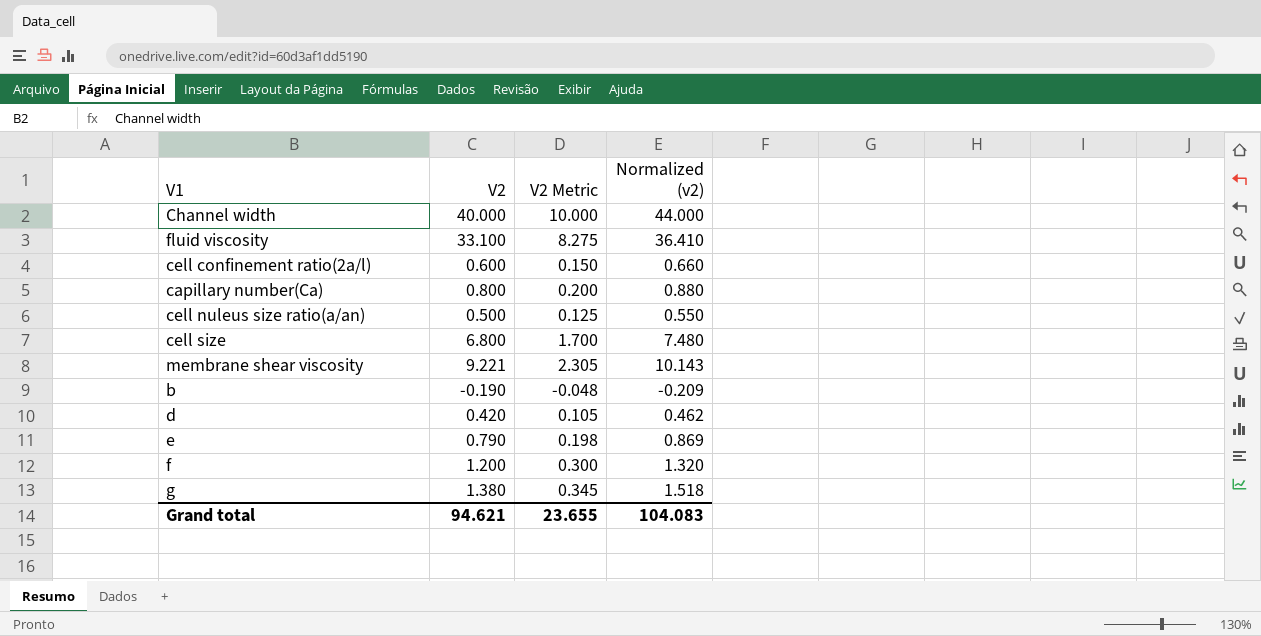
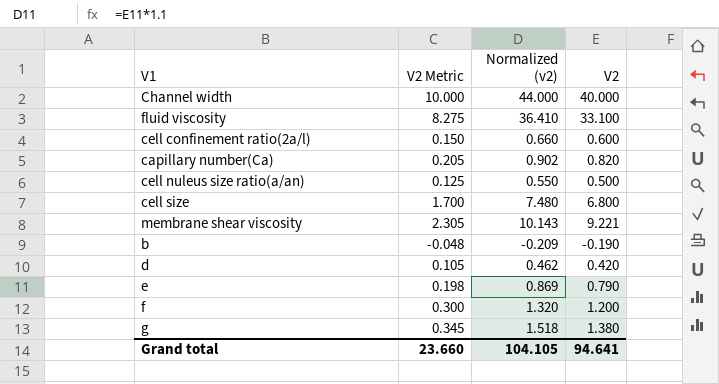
column V2 | position: 2 -> 4
capillary number(Ca) | V2 Metric: 0.200 -> 0.205
capillary number(Ca) | Normalized (v2): 0.880 -> 0.902
capillary number(Ca) | V2: 0.800 -> 0.820
Grand total | V2 Metric: 23.655 -> 23.660
Grand total | Normalized (v2): 104.083 -> 104.105
Grand total | V2: 94.621 -> 94.641

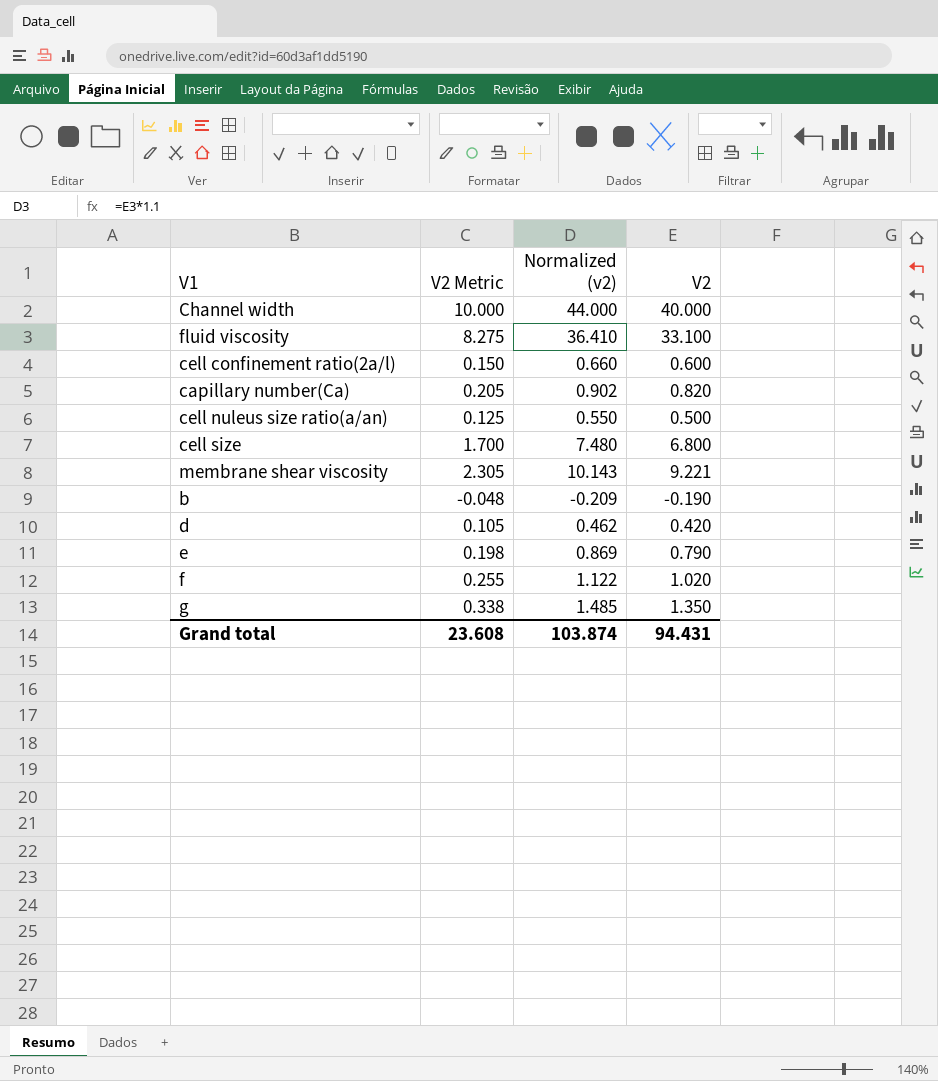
f | V2 Metric: 0.300 -> 0.255
f | Normalized (v2): 1.320 -> 1.122
f | V2: 1.200 -> 1.020
g | V2 Metric: 0.345 -> 0.338
g | Normalized (v2): 1.518 -> 1.485
g | V2: 1.380 -> 1.350
Grand total | V2 Metric: 23.660 -> 23.608
Grand total | Normalized (v2): 104.105 -> 103.874
Grand total | V2: 94.641 -> 94.431

